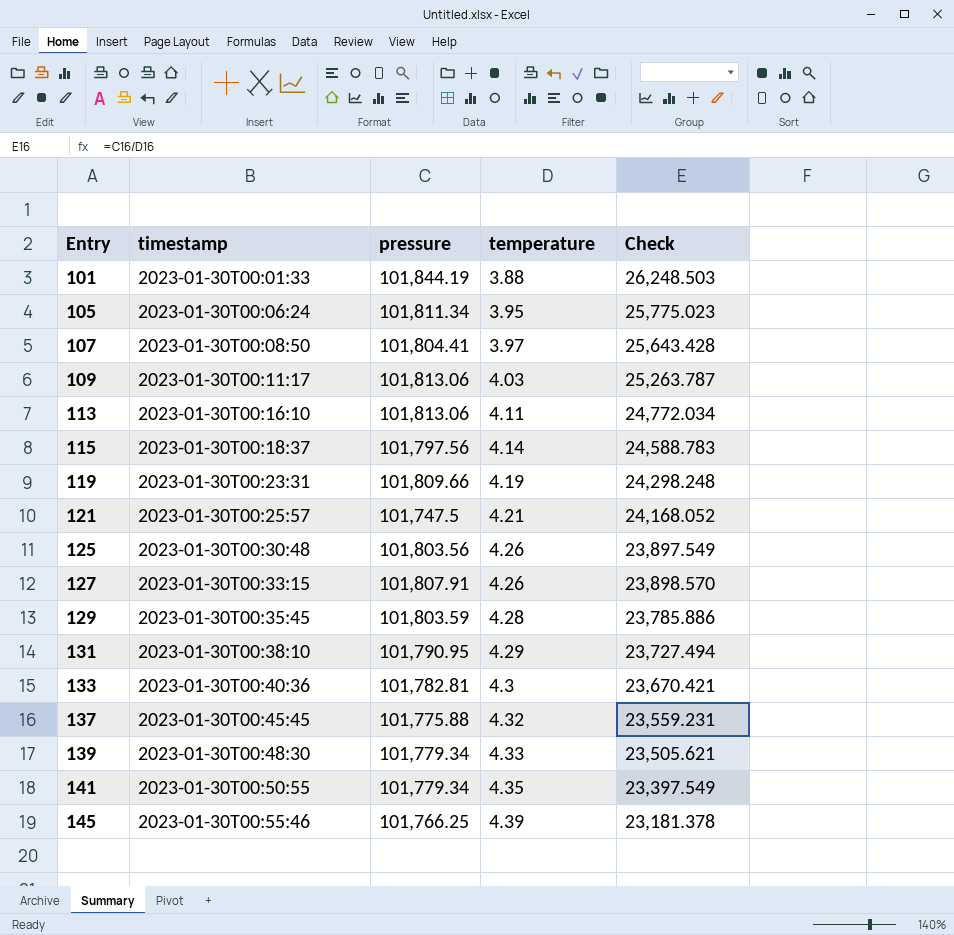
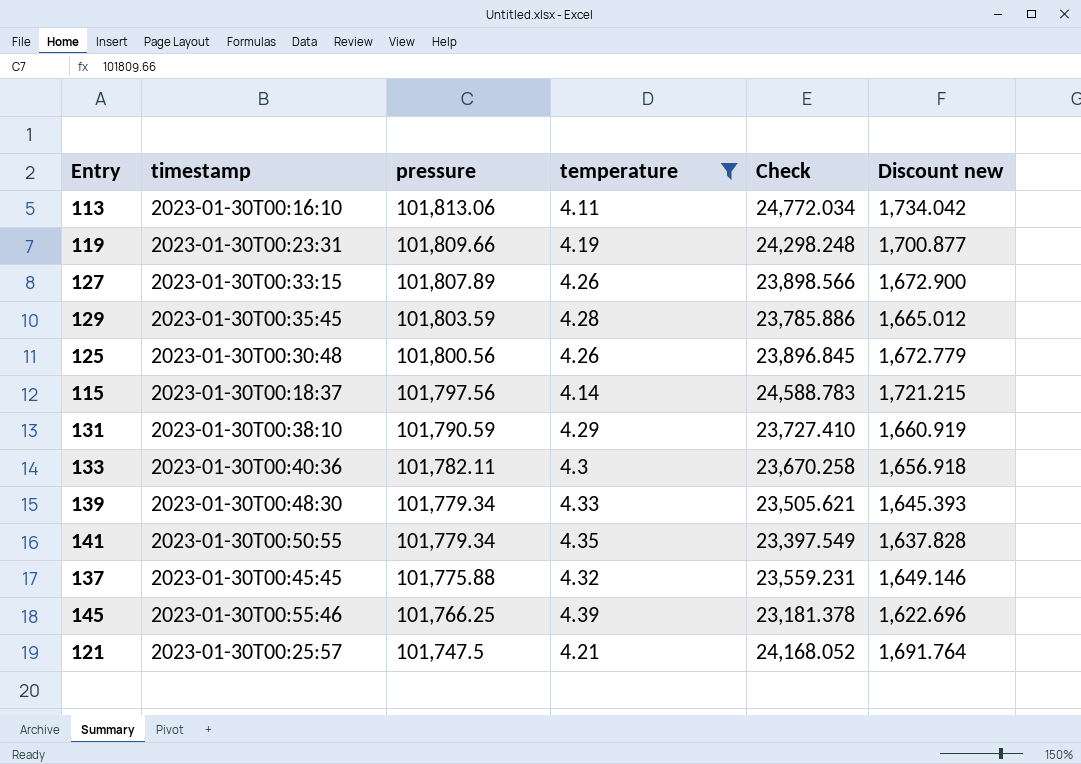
filter: none -> temperature >= 4.11
row order: Entry ascending -> pressure descending
column Discount new | formula: none -> [Check] * 0.07
127 | pressure: 101,807.91 -> 101,807.89
127 | Check: 23,898.570 -> 23,898.566
125 | pressure: 101,803.56 -> 101,800.56
125 | Check: 23,897.549 -> 23,896.845
131 | pressure: 101,790.95 -> 101,790.59
131 | Check: 23,727.494 -> 23,727.410
133 | pressure: 101,782.81 -> 101,782.11
133 | Check: 23,670.421 -> 23,670.258

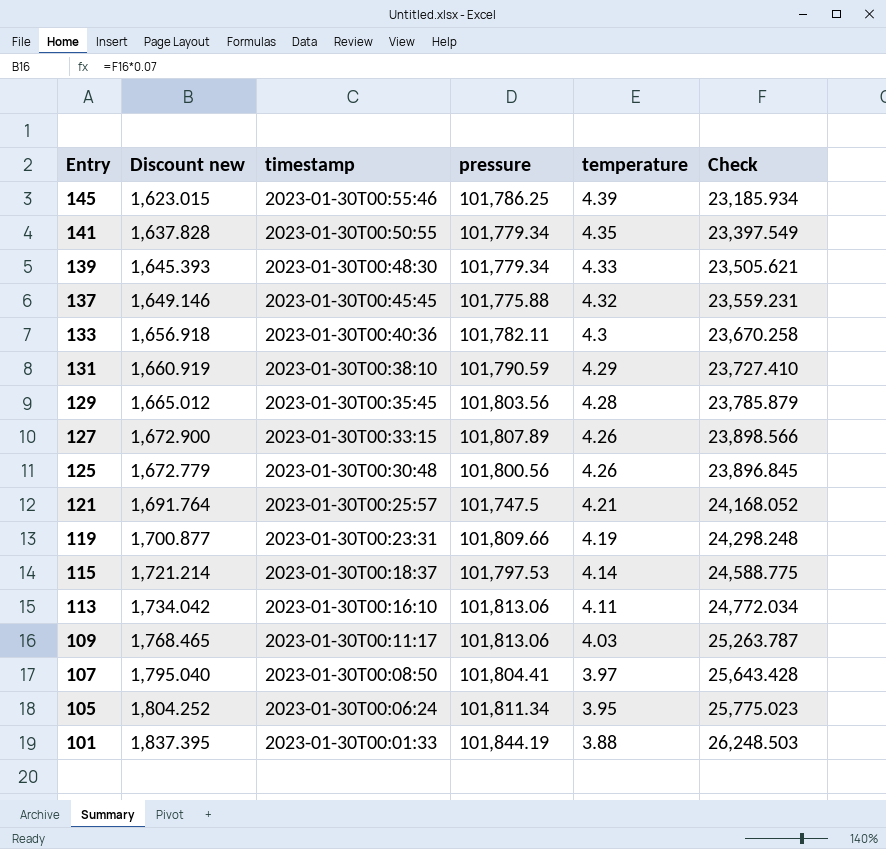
filter: temperature >= 4.11 -> none
row order: pressure descending -> Entry descending
column Discount new | position: 6 -> 2
145 | Discount new: 1,622.696 -> 1,623.015
145 | pressure: 101,766.25 -> 101,786.25
145 | Check: 23,181.378 -> 23,185.934
129 | pressure: 101,803.59 -> 101,803.56
129 | Check: 23,785.886 -> 23,785.879
115 | Discount new: 1,721.215 -> 1,721.214
115 | pressure: 101,797.56 -> 101,797.53
115 | Check: 24,588.783 -> 24,588.775

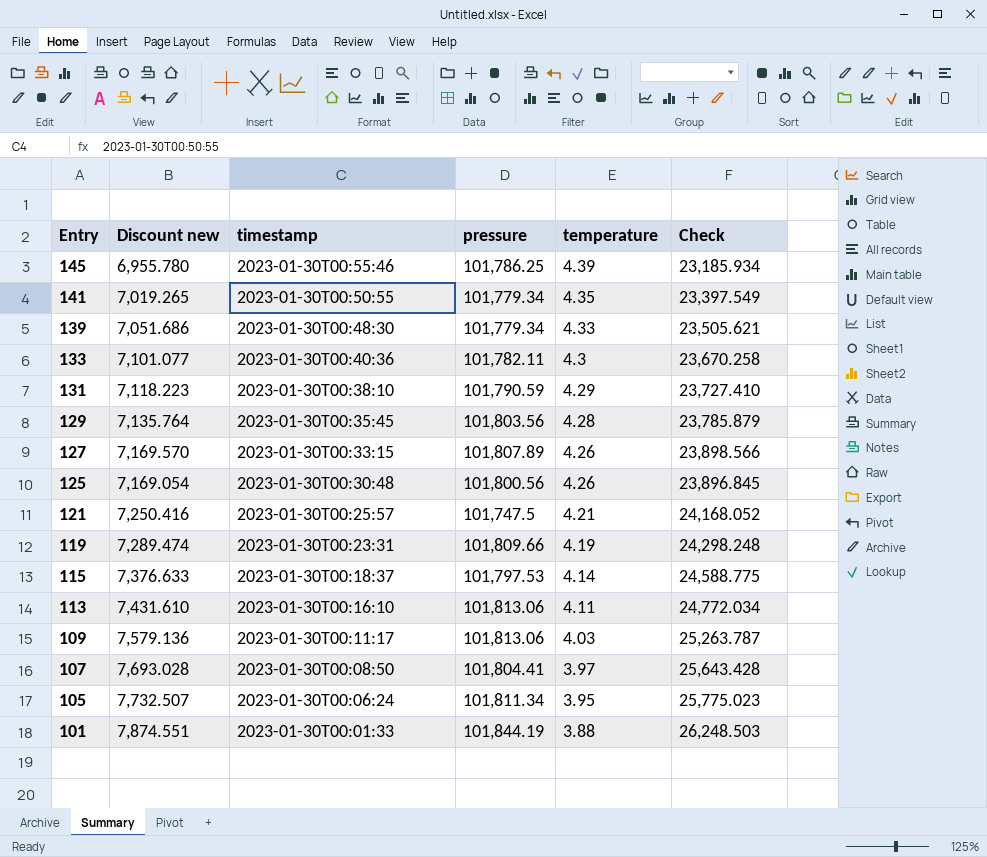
column Discount new | formula: [Check] * 0.07 -> [Check] * 0.3
row 137: 1,649.146 | 2023-01-30T00:45:45 | 101,775.88 | 4.32 | 23,559.231 -> none

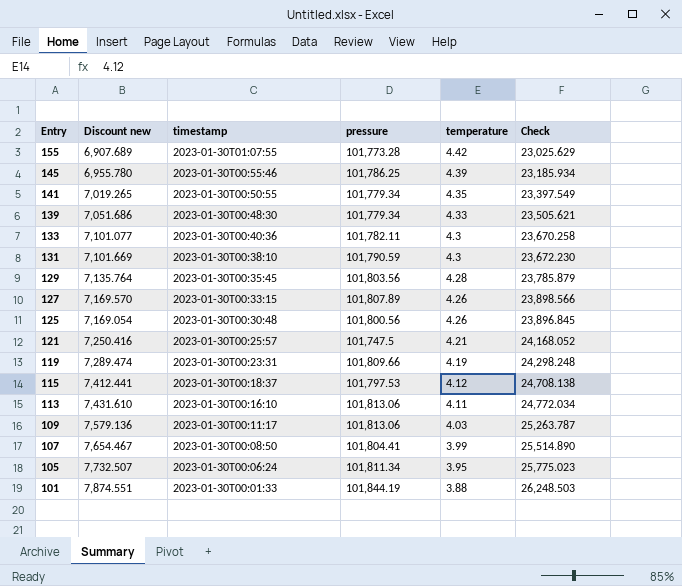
row 155: none -> 6,907.689 | 2023-01-30T01:07:55 | 101,773.28 | 4.42 | 23,025.629
131 | Discount new: 7,118.223 -> 7,101.669
131 | temperature: 4.29 -> 4.3
131 | Check: 23,727.410 -> 23,672.230
115 | Discount new: 7,376.633 -> 7,412.441
115 | temperature: 4.14 -> 4.12
115 | Check: 24,588.775 -> 24,708.138
107 | Discount new: 7,693.028 -> 7,654.467
107 | temperature: 3.97 -> 3.99
107 | Check: 25,643.428 -> 25,514.890

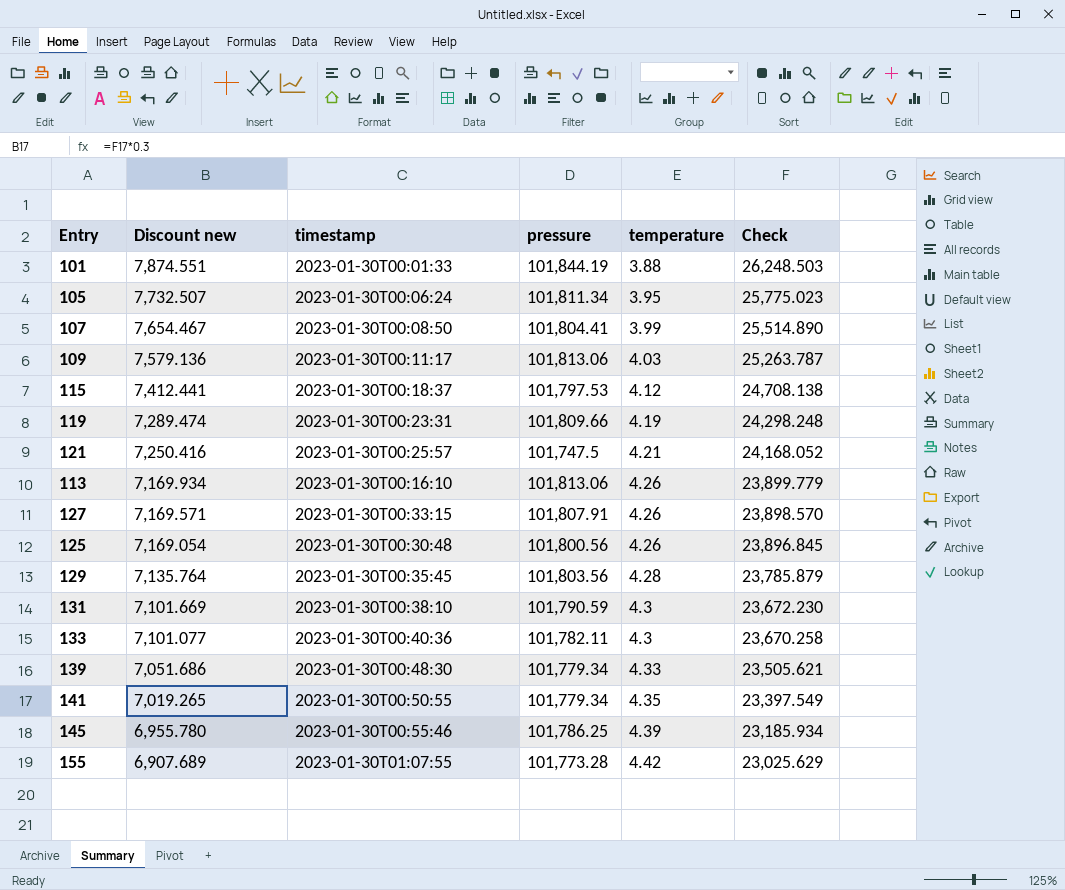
row order: Entry descending -> Discount new descending
113 | Discount new: 7,431.610 -> 7,169.934
113 | temperature: 4.11 -> 4.26
113 | Check: 24,772.034 -> 23,899.779
127 | Discount new: 7,169.570 -> 7,169.571
127 | pressure: 101,807.89 -> 101,807.91
127 | Check: 23,898.566 -> 23,898.570

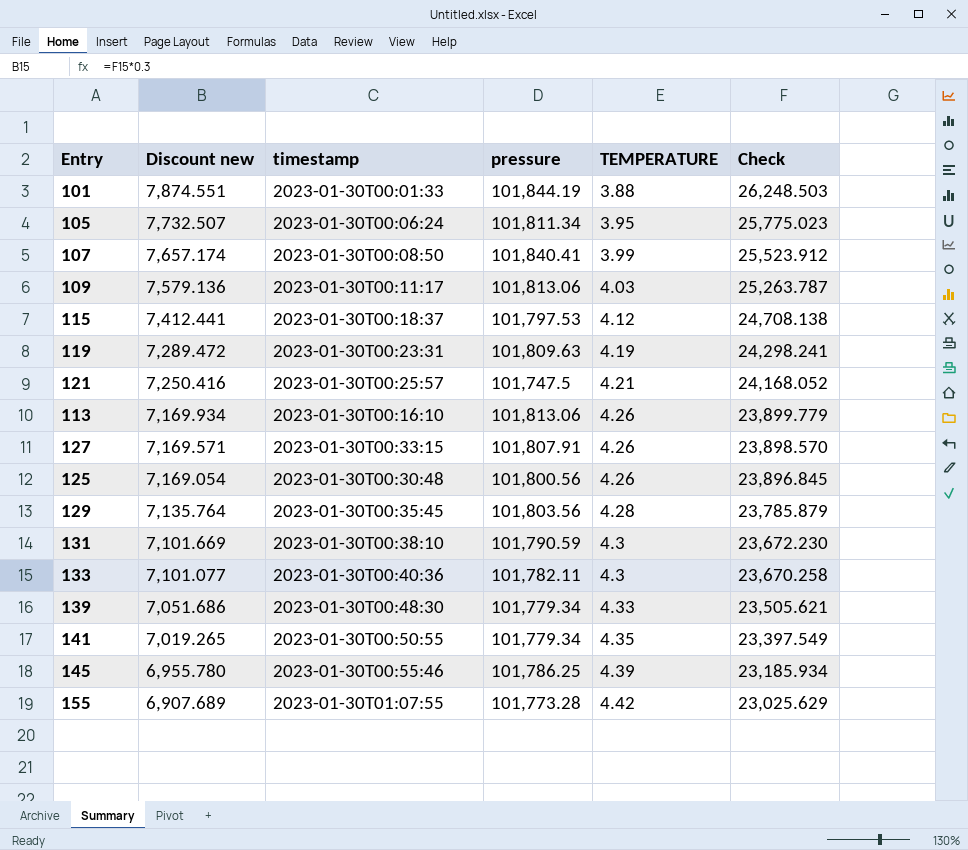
column name: temperature -> TEMPERATURE
107 | Discount new: 7,654.467 -> 7,657.174
107 | pressure: 101,804.41 -> 101,840.41
107 | Check: 25,514.890 -> 25,523.912
119 | Discount new: 7,289.474 -> 7,289.472
119 | pressure: 101,809.66 -> 101,809.63
119 | Check: 24,298.248 -> 24,298.241

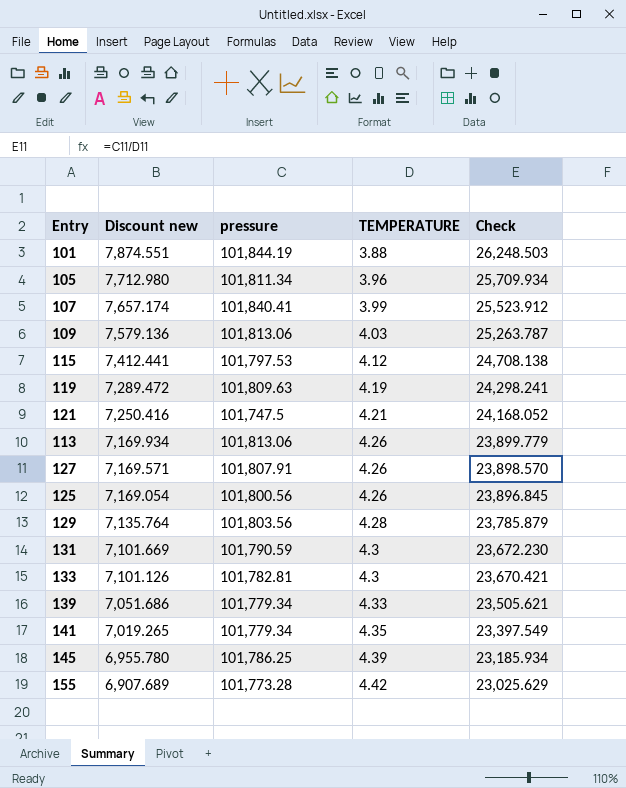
column timestamp | position: 3 -> none
105 | Discount new: 7,732.507 -> 7,712.980
105 | TEMPERATURE: 3.95 -> 3.96
105 | Check: 25,775.023 -> 25,709.934
133 | Discount new: 7,101.077 -> 7,101.126
133 | pressure: 101,782.11 -> 101,782.81
133 | Check: 23,670.258 -> 23,670.421

